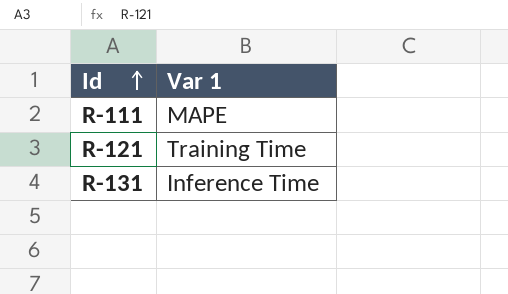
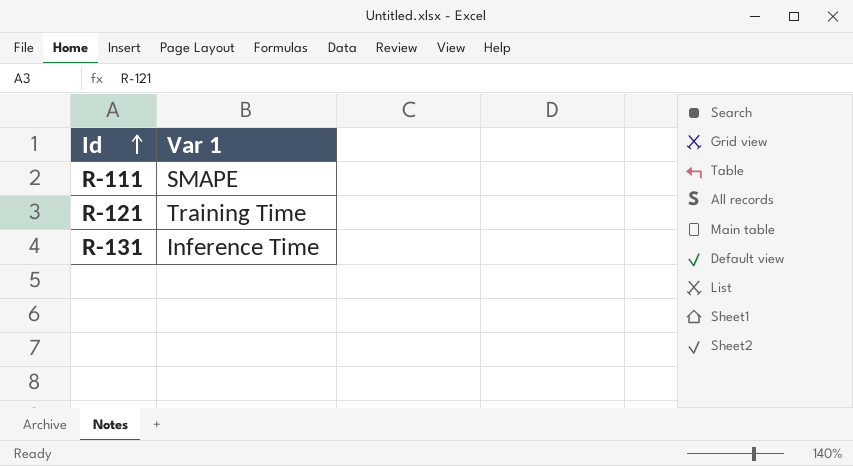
R-111 | Var 1: MAPE -> SMAPE

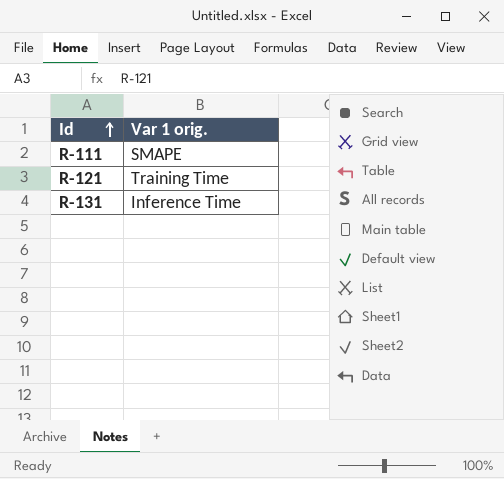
column name: Var 1 -> Var 1 orig.

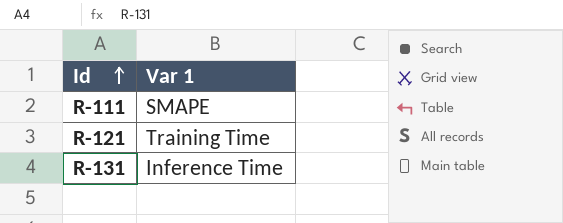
column name: Var 1 orig. -> Var 1

